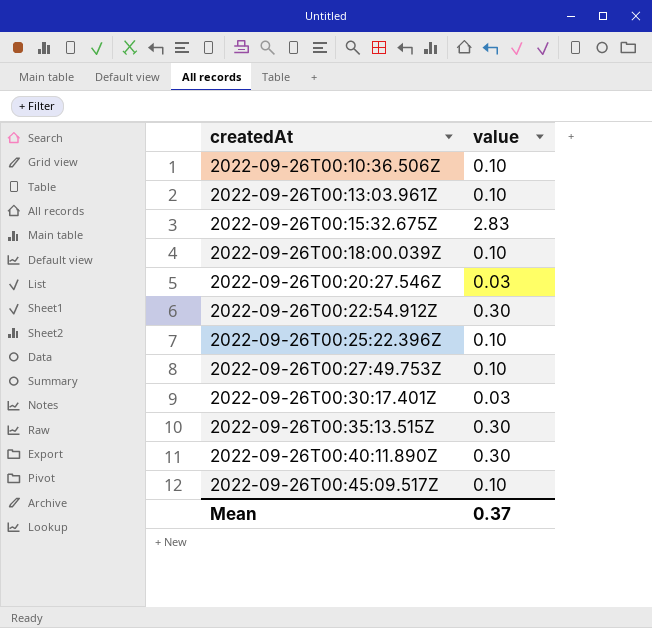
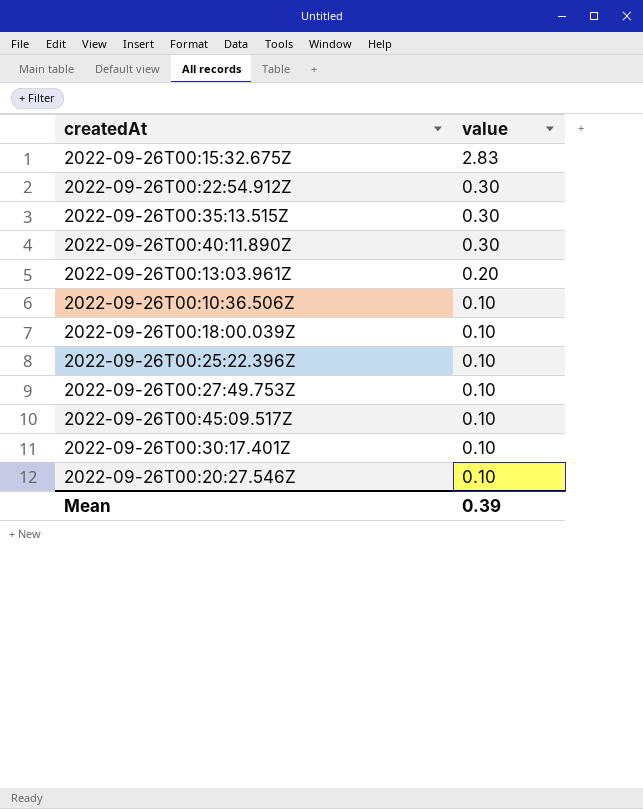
row order: createdAt ascending -> value descending
2022-09-26T00:13:03.961Z | value: 0.10 -> 0.20
2022-09-26T00:30:17.401Z | value: 0.03 -> 0.10
2022-09-26T00:20:27.546Z | value: 0.03 -> 0.10
Mean | value: 0.37 -> 0.39

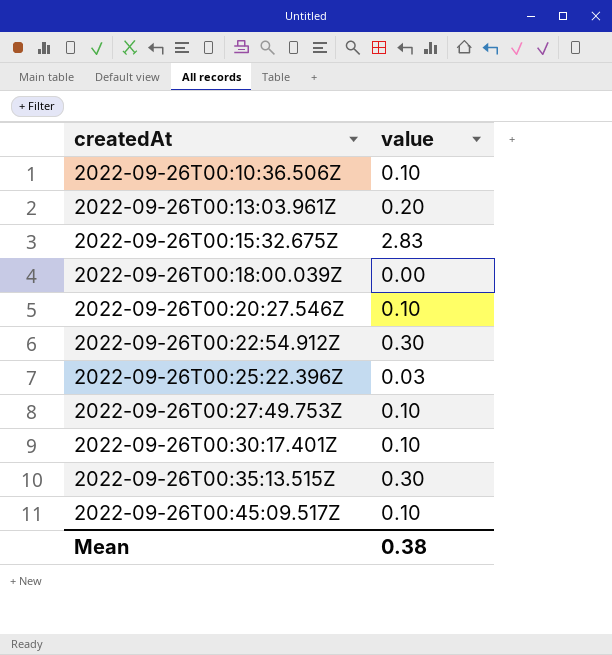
row order: value descending -> createdAt ascending
row 2022-09-26T00:40:11.890Z: 0.30 -> none
2022-09-26T00:18:00.039Z | value: 0.10 -> 0.00
2022-09-26T00:25:22.396Z | value: 0.10 -> 0.03
Mean | value: 0.39 -> 0.38

